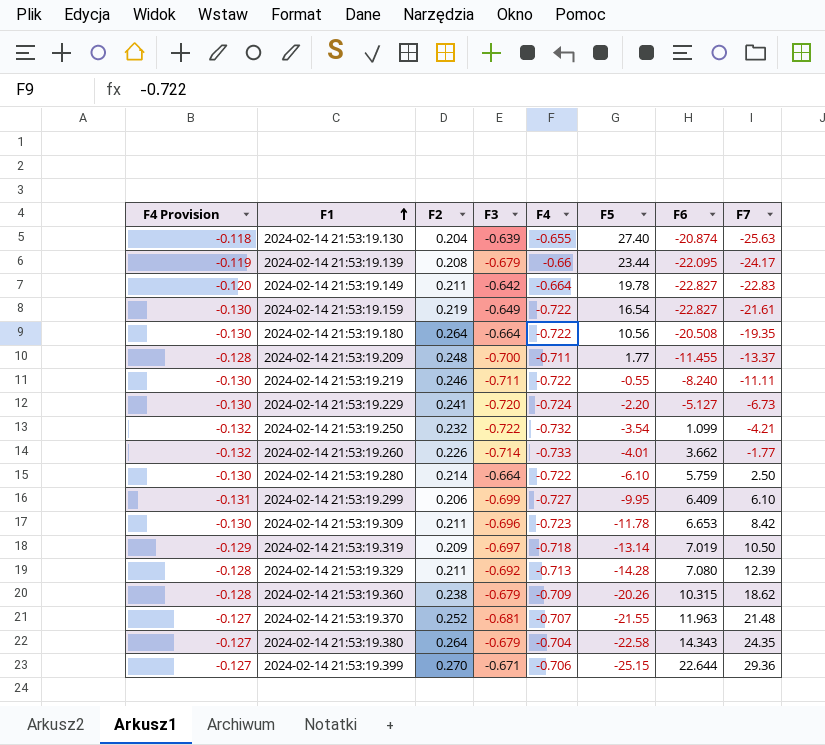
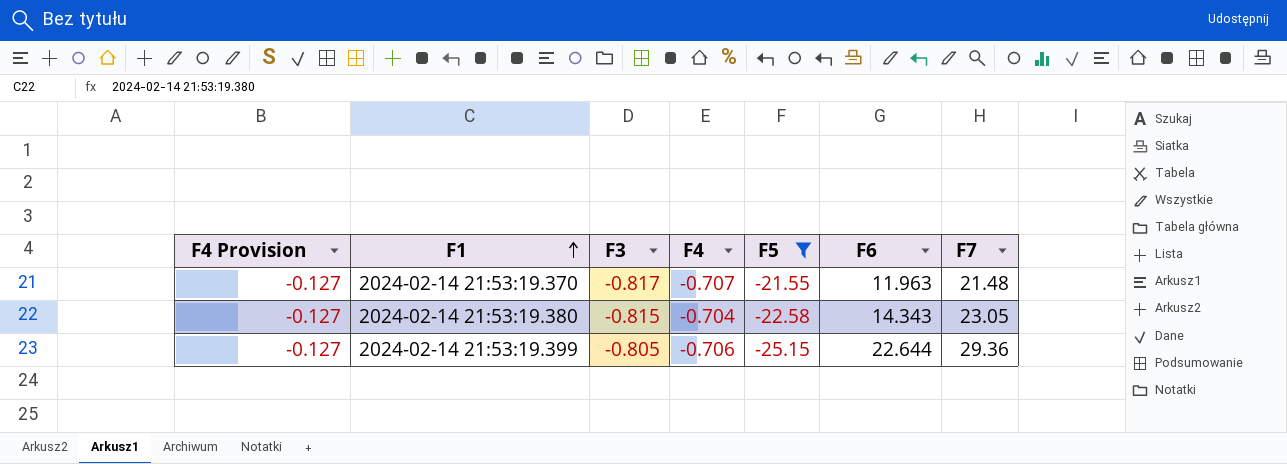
filter: none -> F5 <= -21.55
column F2 | position: 3 -> none
2024-02-14 21:53:19.370 | F3: -0.681 -> -0.817
2024-02-14 21:53:19.380 | F3: -0.679 -> -0.815
2024-02-14 21:53:19.380 | F7: 24.35 -> 23.05
2024-02-14 21:53:19.399 | F3: -0.671 -> -0.805

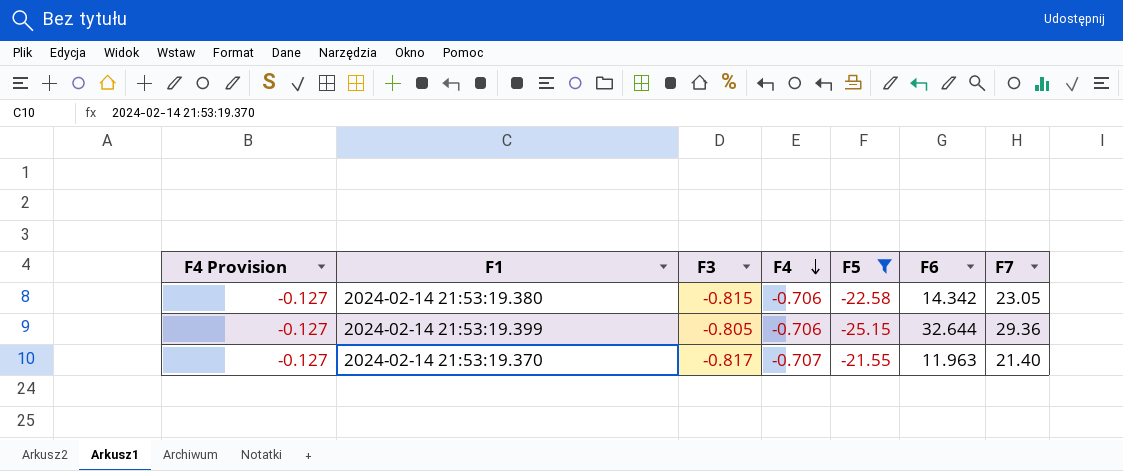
row order: F1 ascending -> F4 descending
2024-02-14 21:53:19.380 | F4: -0.704 -> -0.706
2024-02-14 21:53:19.380 | F6: 14.343 -> 14.342
2024-02-14 21:53:19.399 | F6: 22.644 -> 32.644
2024-02-14 21:53:19.370 | F7: 21.48 -> 21.40

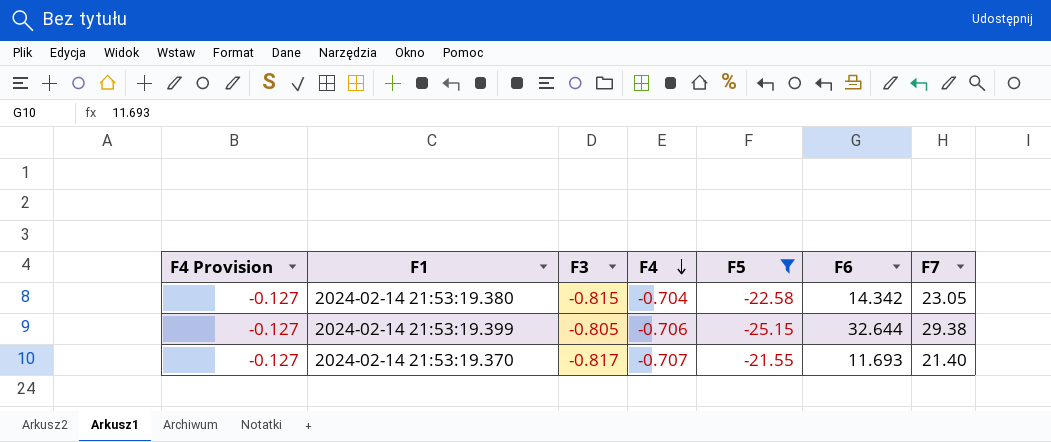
2024-02-14 21:53:19.380 | F4: -0.706 -> -0.704
2024-02-14 21:53:19.399 | F7: 29.36 -> 29.38
2024-02-14 21:53:19.370 | F6: 11.963 -> 11.693

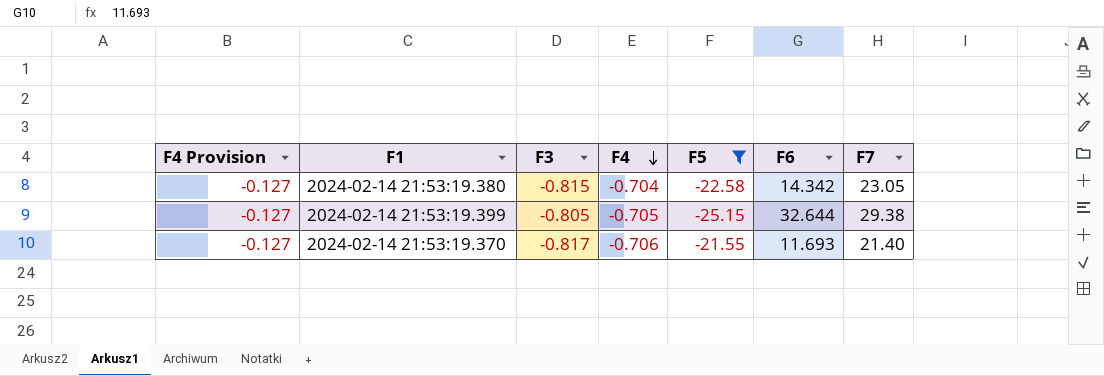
2024-02-14 21:53:19.399 | F4: -0.706 -> -0.705
2024-02-14 21:53:19.370 | F4: -0.707 -> -0.706

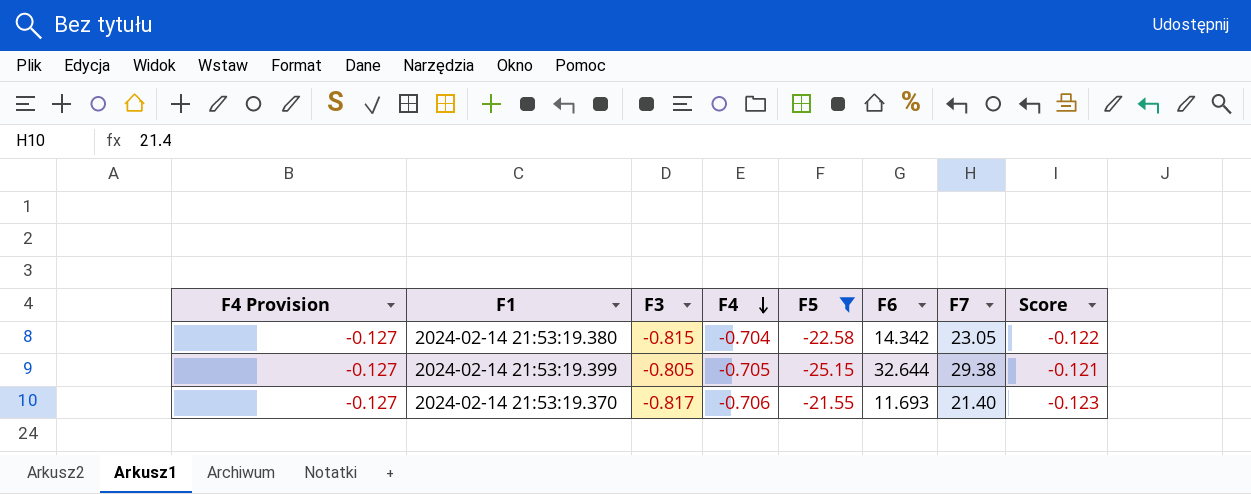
column Score | formula: none -> [F3] * 0.15

